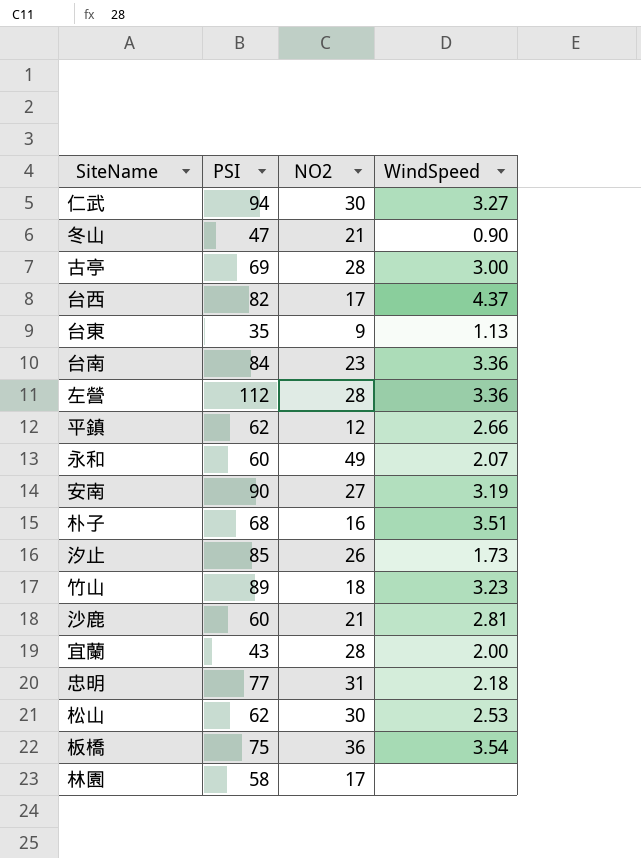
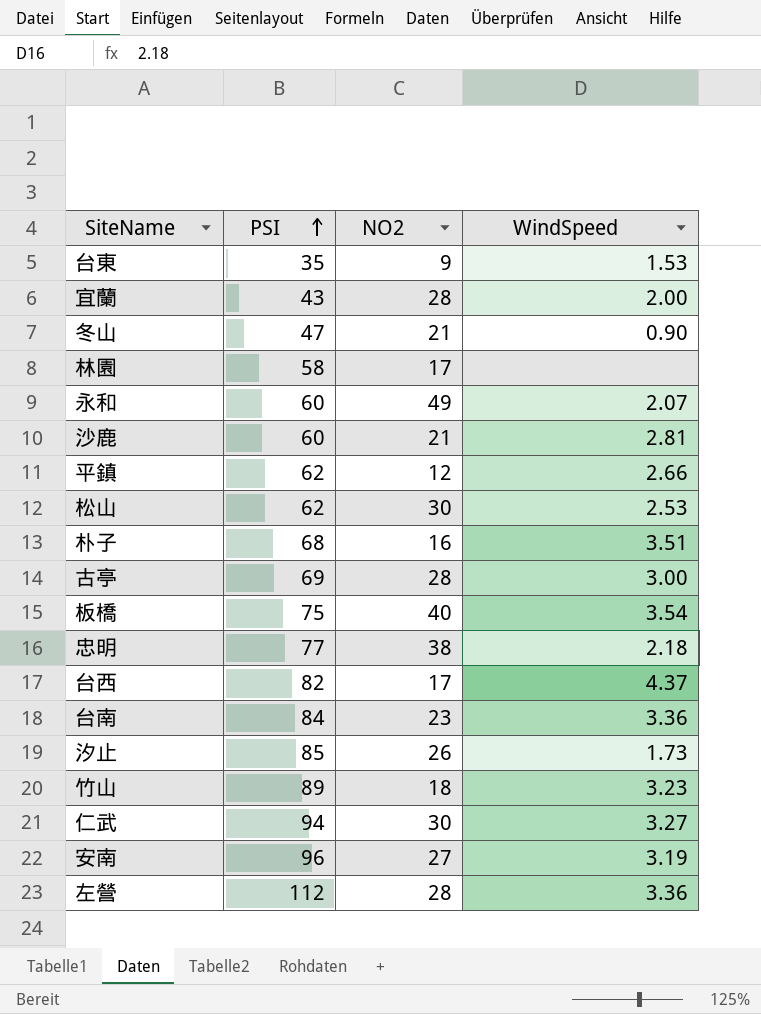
row order: none -> PSI ascending
台東 | WindSpeed: 1.13 -> 1.53
板橋 | NO2: 36 -> 40
忠明 | NO2: 31 -> 38
安南 | PSI: 90 -> 96

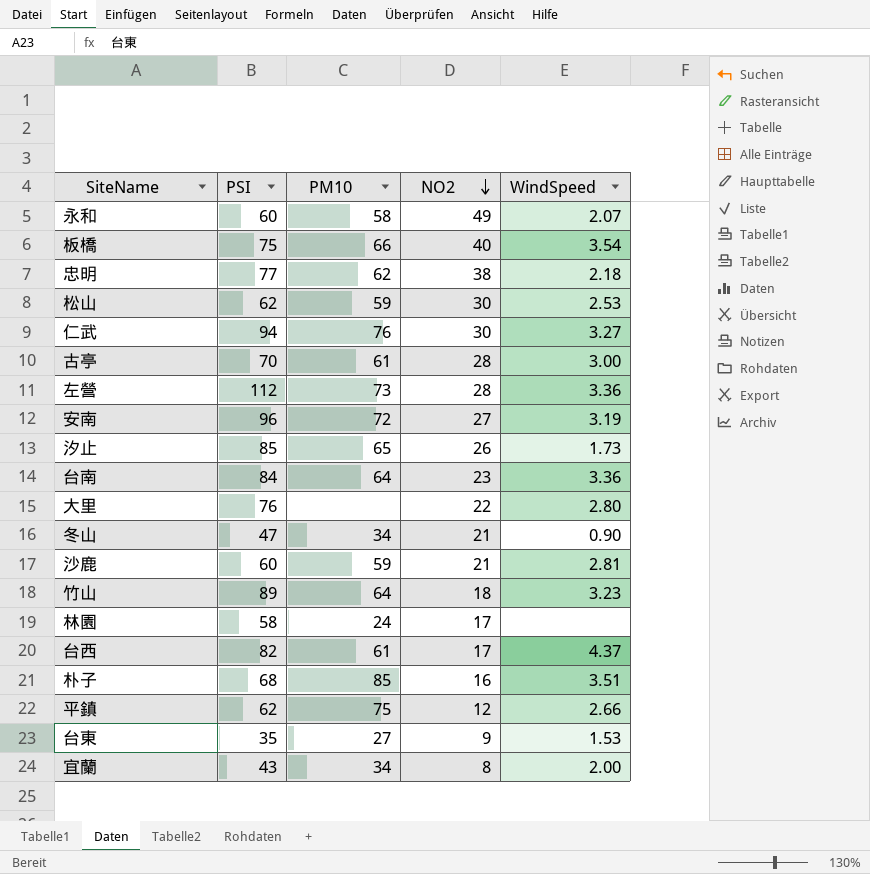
row order: PSI ascending -> NO2 descending
column PM10 | position: none -> 3
古亭 | PSI: 69 -> 70
row 大里: none -> 76 | none | 22 | 2.80
宜蘭 | NO2: 28 -> 8

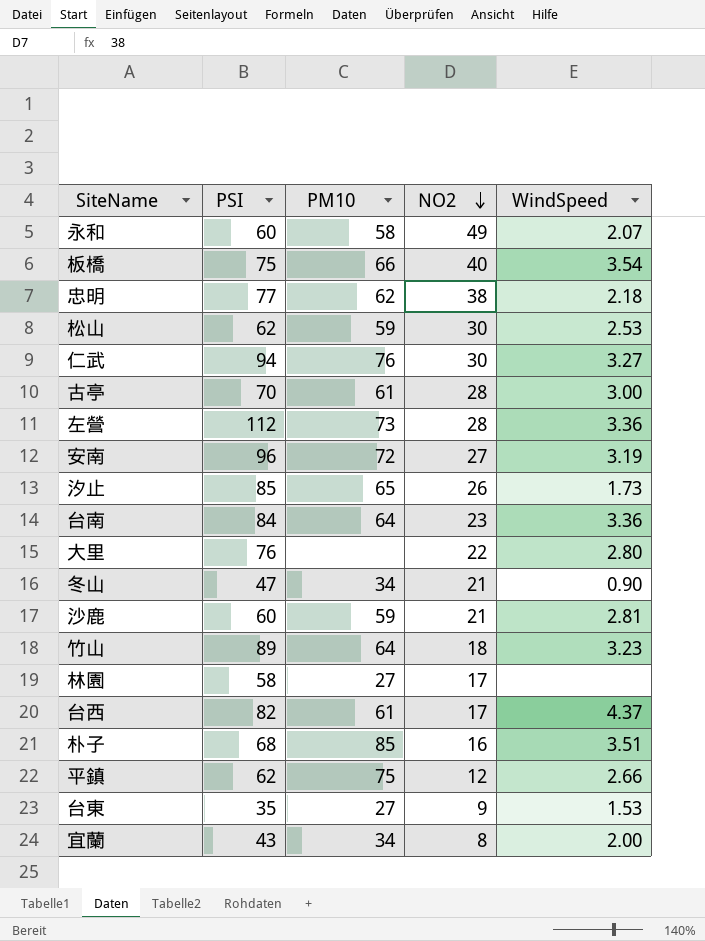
林園 | PM10: 24 -> 27

